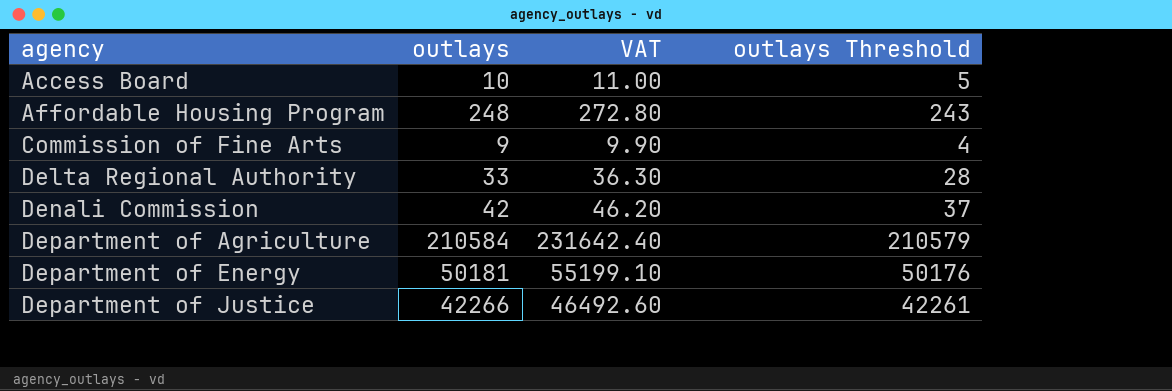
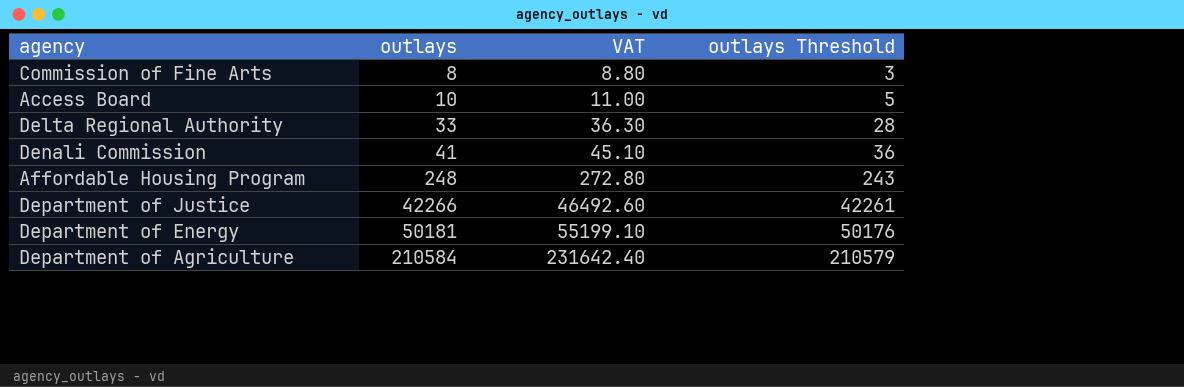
row order: agency ascending -> outlays ascending
Commission of Fine Arts | outlays: 9 -> 8
Commission of Fine Arts | VAT: 9.90 -> 8.80
Commission of Fine Arts | outlays Threshold: 4 -> 3
Denali Commission | outlays: 42 -> 41
Denali Commission | VAT: 46.20 -> 45.10
Denali Commission | outlays Threshold: 37 -> 36

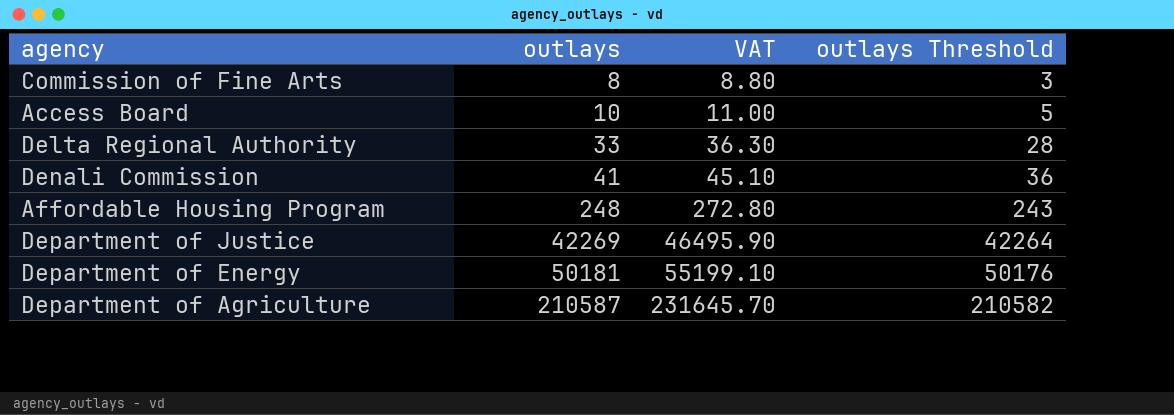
Department of Justice | outlays: 42266 -> 42269
Department of Justice | VAT: 46492.60 -> 46495.90
Department of Justice | outlays Threshold: 42261 -> 42264
Department of Agriculture | outlays: 210584 -> 210587
Department of Agriculture | VAT: 231642.40 -> 231645.70
Department of Agriculture | outlays Threshold: 210579 -> 210582

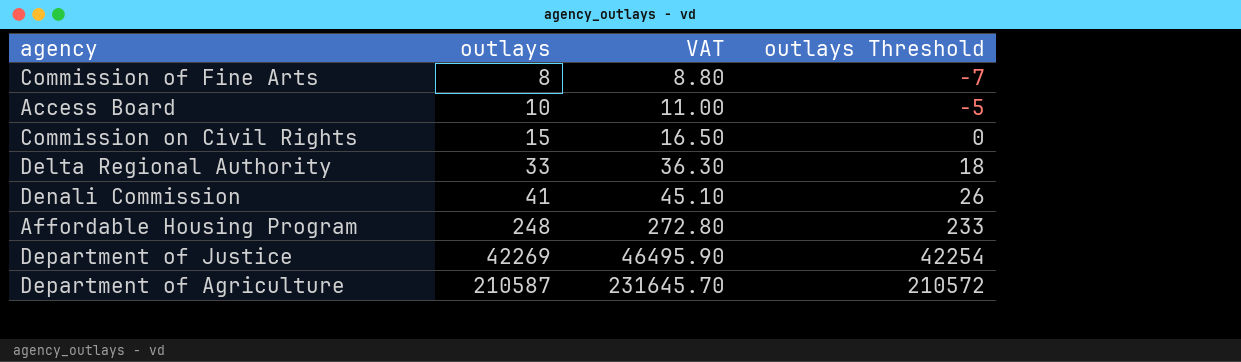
column outlays Threshold | formula: [outlays] - 5 -> [outlays] - 15
row Department of Energy: 50181 | 55199.10 | 50176 -> none
row Commission on Civil Rights: none -> 15 | 16.50 | 0

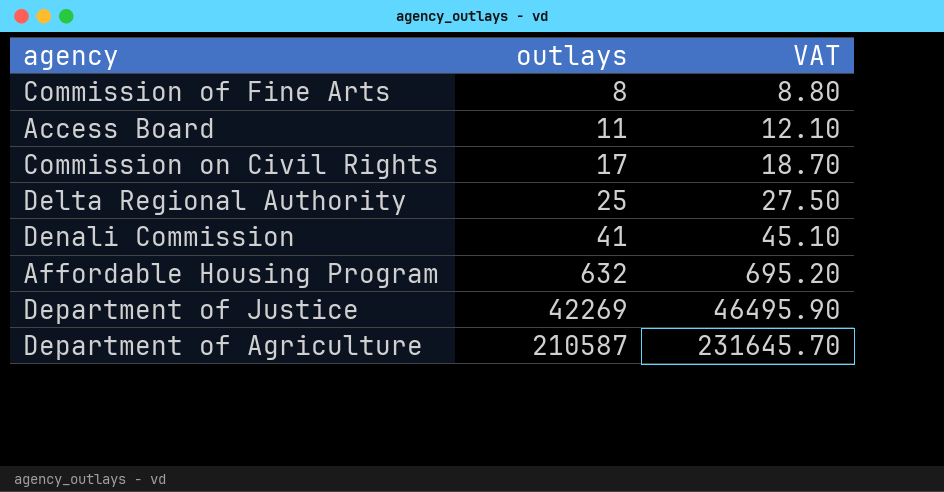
column outlays Threshold | formula: [outlays] - 15 -> none
Access Board | outlays: 10 -> 11
Access Board | VAT: 11.00 -> 12.10
Commission on Civil Rights | outlays: 15 -> 17
Commission on Civil Rights | VAT: 16.50 -> 18.70
Delta Regional Authority | outlays: 33 -> 25
Delta Regional Authority | VAT: 36.30 -> 27.50
Affordable Housing Program | outlays: 248 -> 632
Affordable Housing Program | VAT: 272.80 -> 695.20

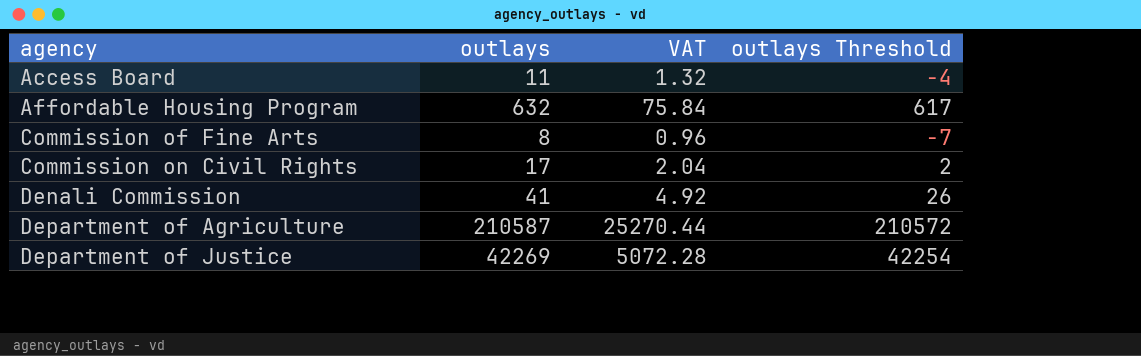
row order: outlays ascending -> agency ascending
column VAT | formula: [outlays] * 1.1 -> [outlays] * 0.12
column outlays Threshold | formula: none -> [outlays] - 15
row Delta Regional Authority: 25 | 27.50 -> none

